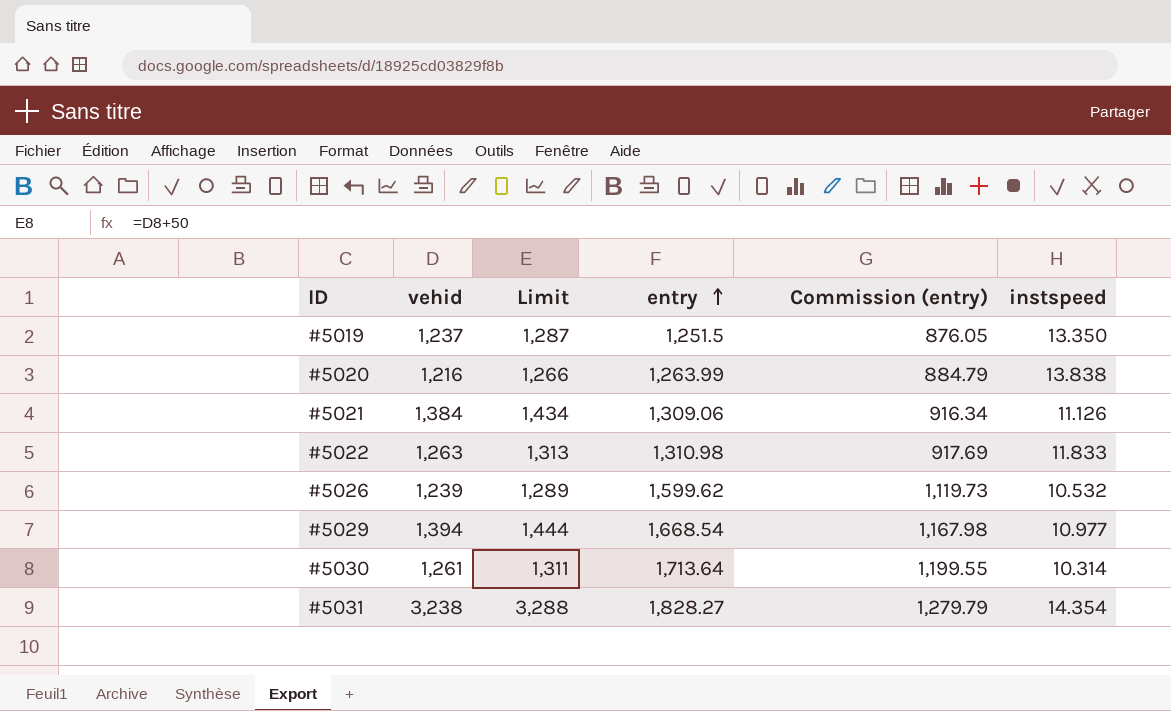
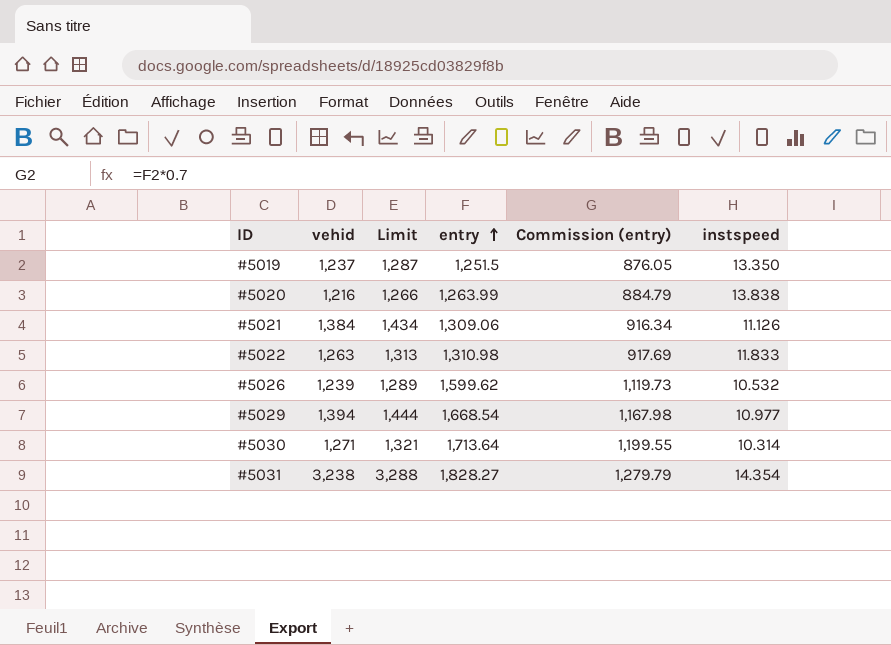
#5030 | vehid: 1,261 -> 1,271
#5030 | Limit: 1,311 -> 1,321

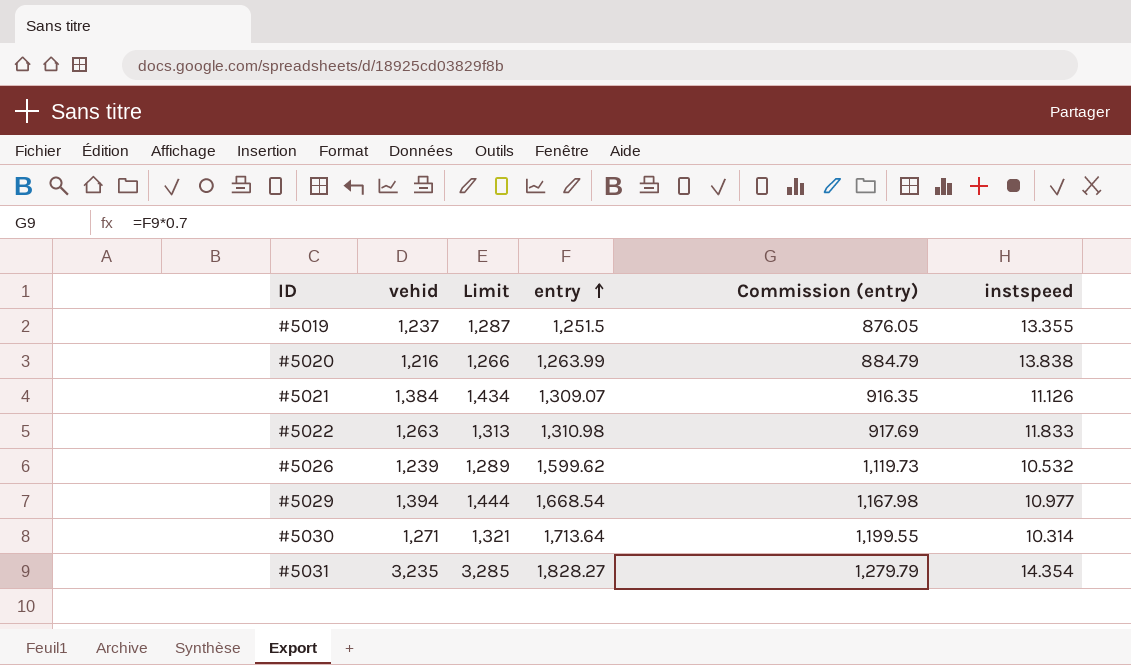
#5019 | instspeed: 13.350 -> 13.355
#5021 | entry: 1,309.06 -> 1,309.07
#5021 | Commission (entry): 916.34 -> 916.35
#5031 | vehid: 3,238 -> 3,235
#5031 | Limit: 3,288 -> 3,285

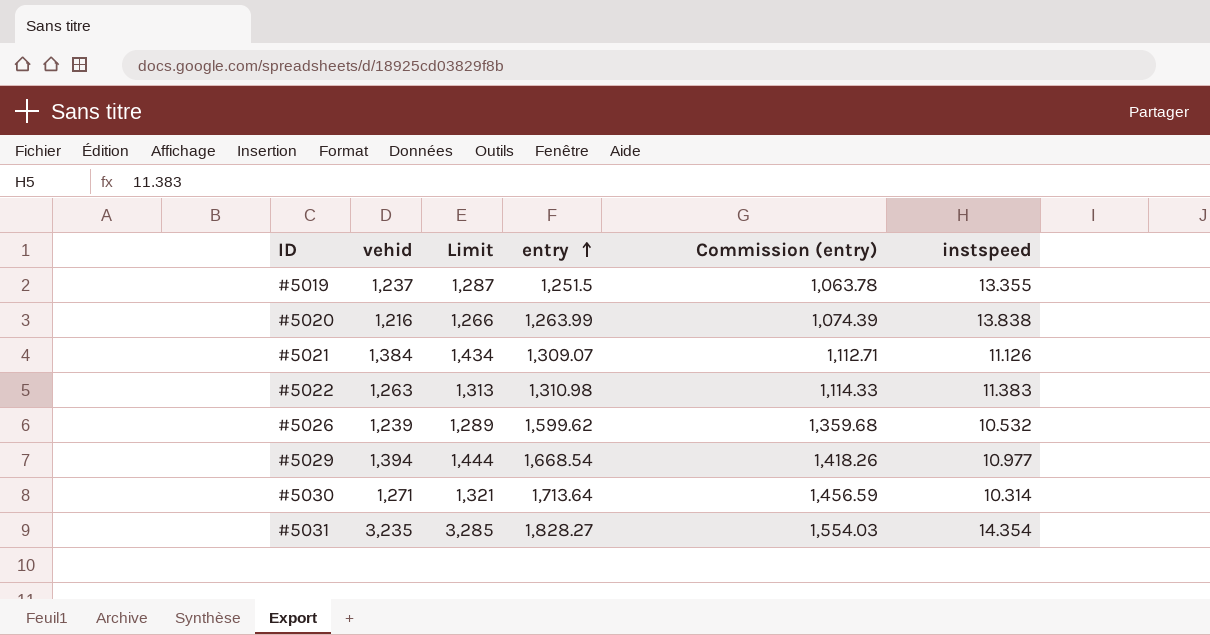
column Commission (entry) | formula: [entry] * 0.7 -> [entry] * 0.85
#5022 | instspeed: 11.833 -> 11.383

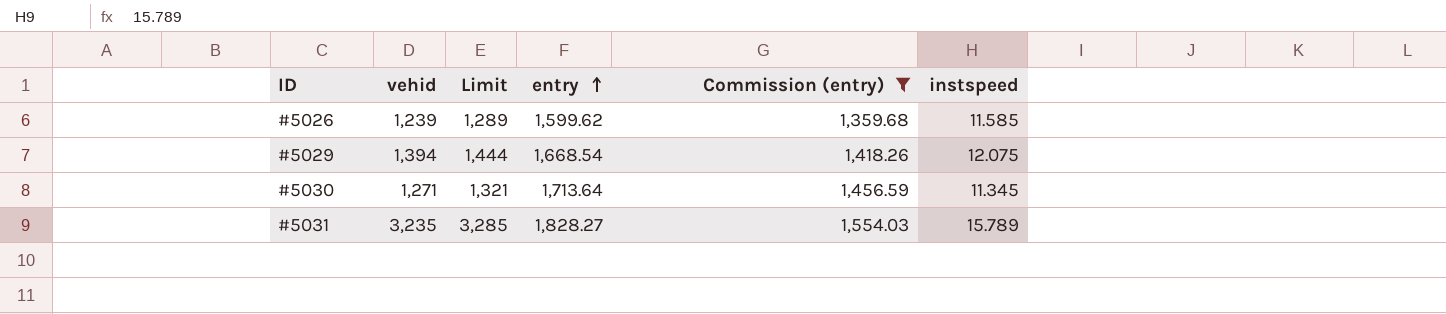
filter: none -> Commission (entry) >= 1,359.68
#5026 | instspeed: 10.532 -> 11.585
#5029 | instspeed: 10.977 -> 12.075
#5030 | instspeed: 10.314 -> 11.345
#5031 | instspeed: 14.354 -> 15.789

